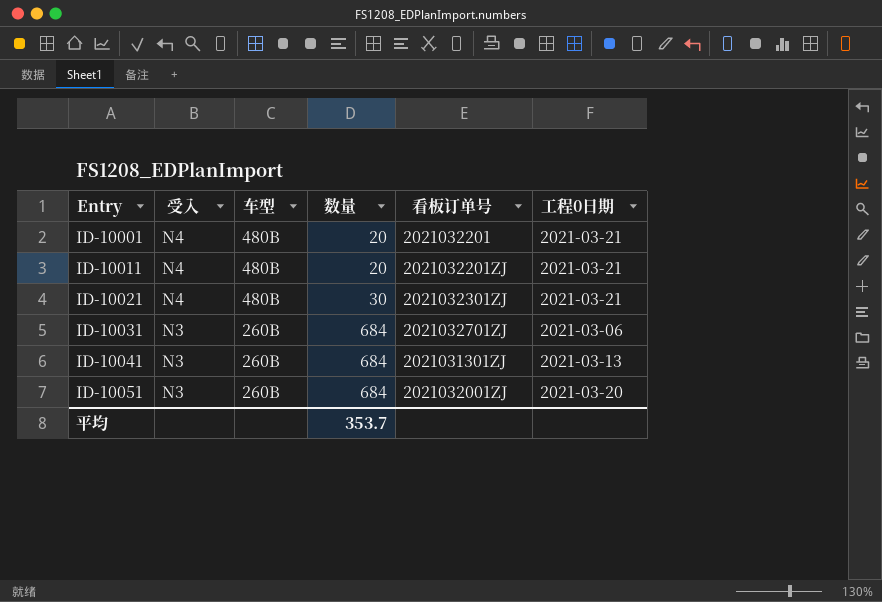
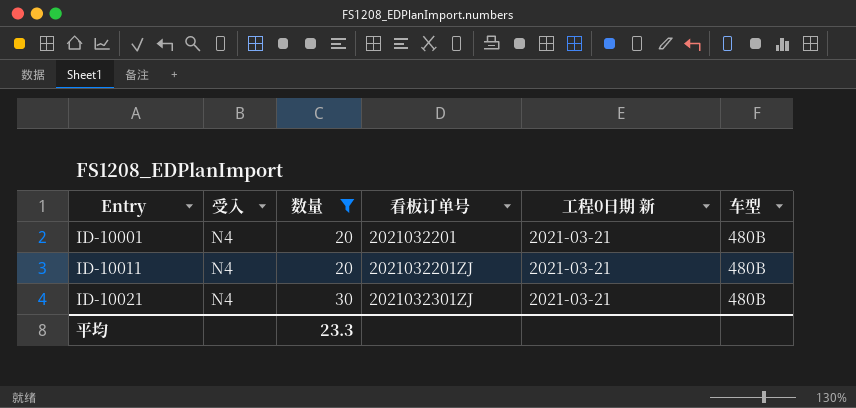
filter: none -> 数量 != 684
column name: 工程0日期 -> 工程0日期 新
column 车型 | position: 3 -> 6
平均 | 数量: 353.7 -> 23.3

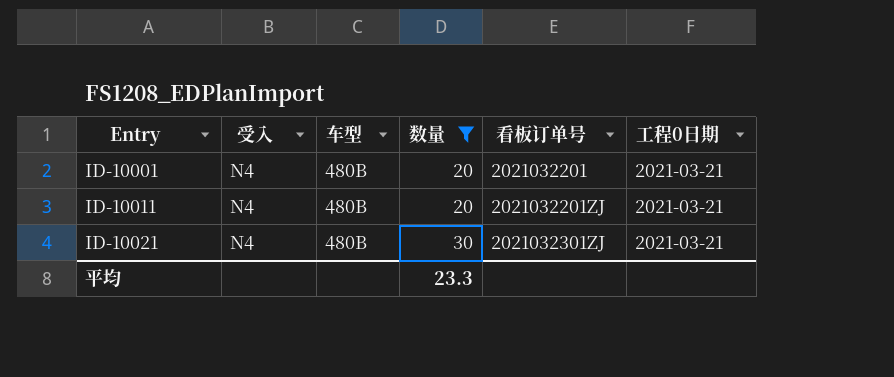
column 车型 | position: 6 -> 3
column name: 工程0日期 新 -> 工程0日期

